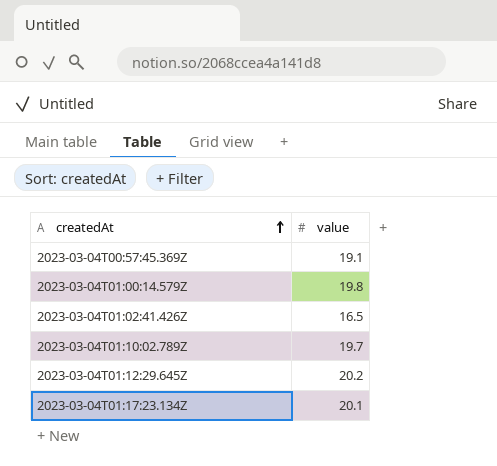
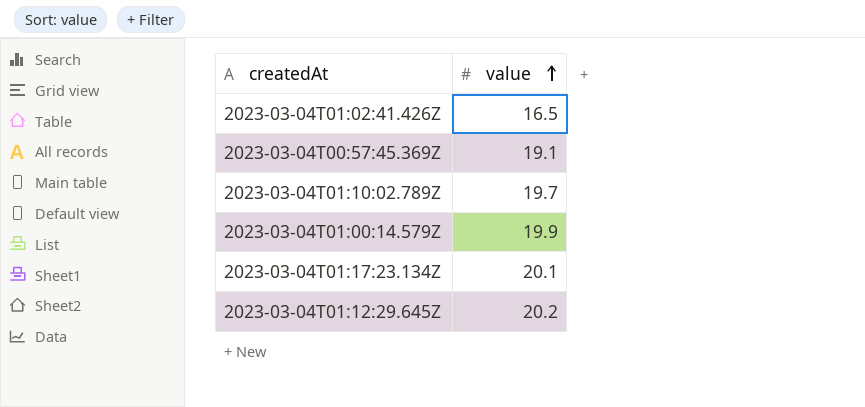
row order: createdAt ascending -> value ascending
2023-03-04T01:00:14.579Z | value: 19.8 -> 19.9

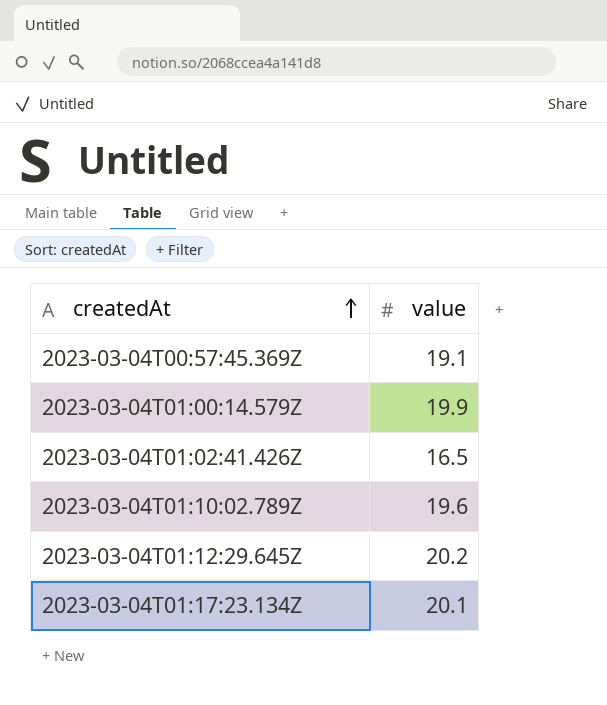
row order: value ascending -> createdAt ascending
2023-03-04T01:10:02.789Z | value: 19.7 -> 19.6

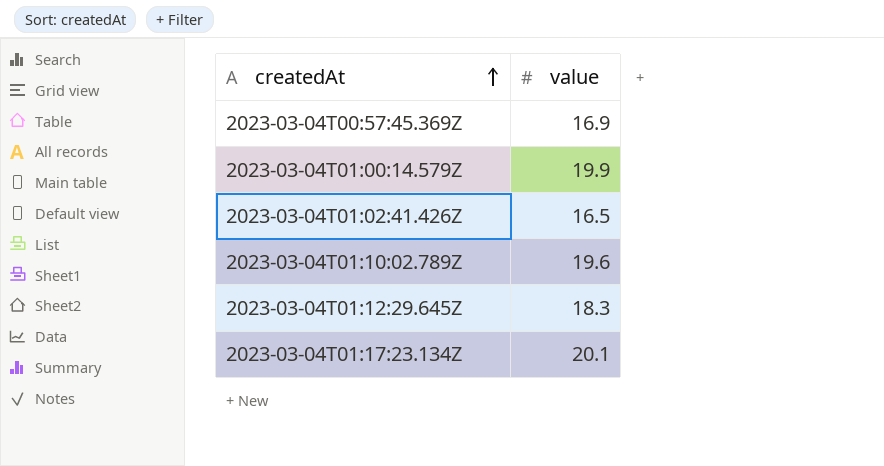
2023-03-04T00:57:45.369Z | value: 19.1 -> 16.9
2023-03-04T01:12:29.645Z | value: 20.2 -> 18.3

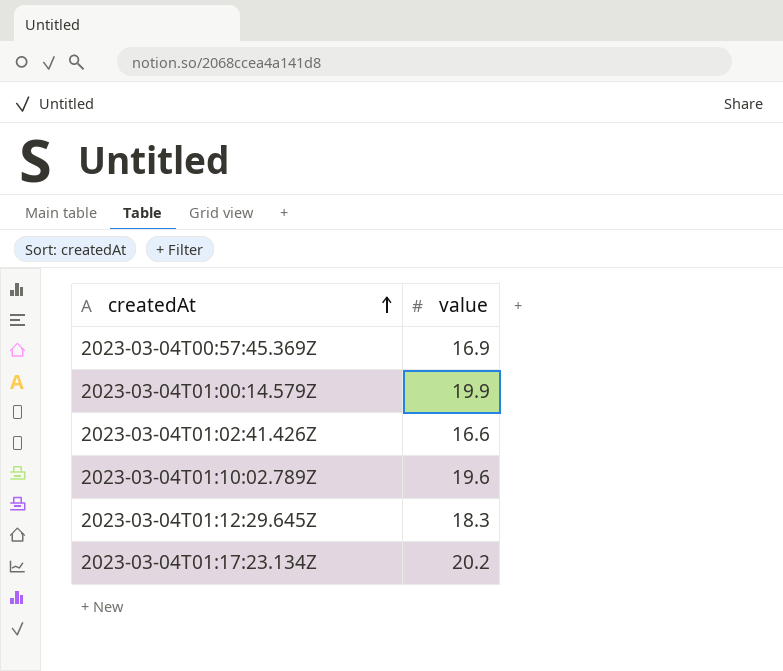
2023-03-04T01:02:41.426Z | value: 16.5 -> 16.6
2023-03-04T01:17:23.134Z | value: 20.1 -> 20.2

